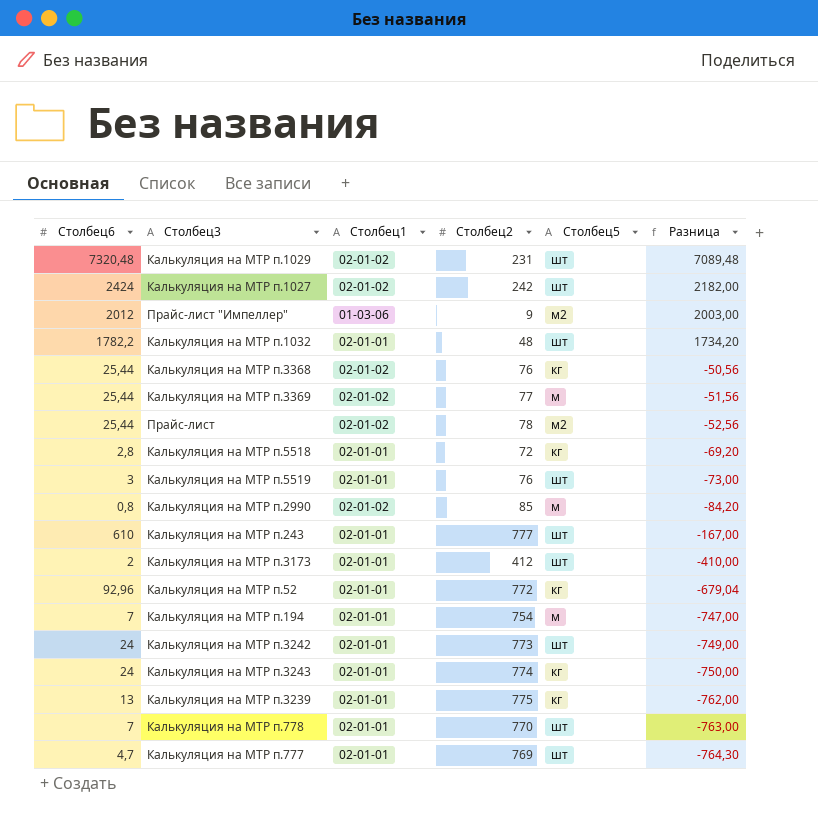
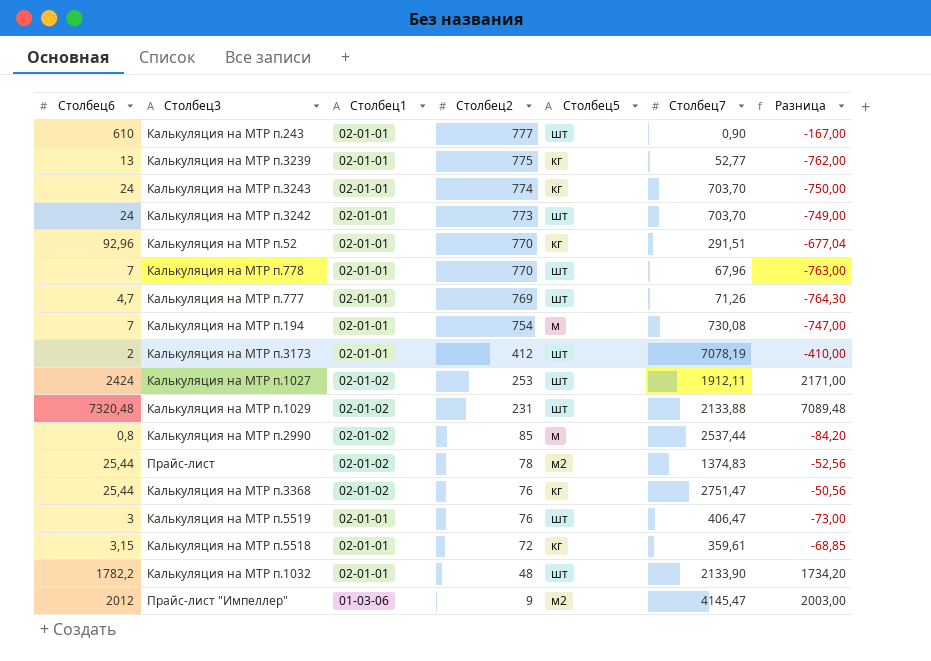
row order: Разница descending -> Столбец2 descending
column Столбец7 | position: none -> 6
row Калькуляция на МТР п.3369: 25,44 | 02-01-02 | 77 | м | -51,56 -> none
Калькуляция на МТР п.52 | Столбец2: 772 -> 770
Калькуляция на МТР п.52 | Разница: -679,04 -> -677,04
Калькуляция на МТР п.1027 | Столбец2: 242 -> 253
Калькуляция на МТР п.1027 | Разница: 2182,00 -> 2171,00
Калькуляция на МТР п.5518 | Столбец6: 2,8 -> 3,15
Калькуляция на МТР п.5518 | Разница: -69,20 -> -68,85

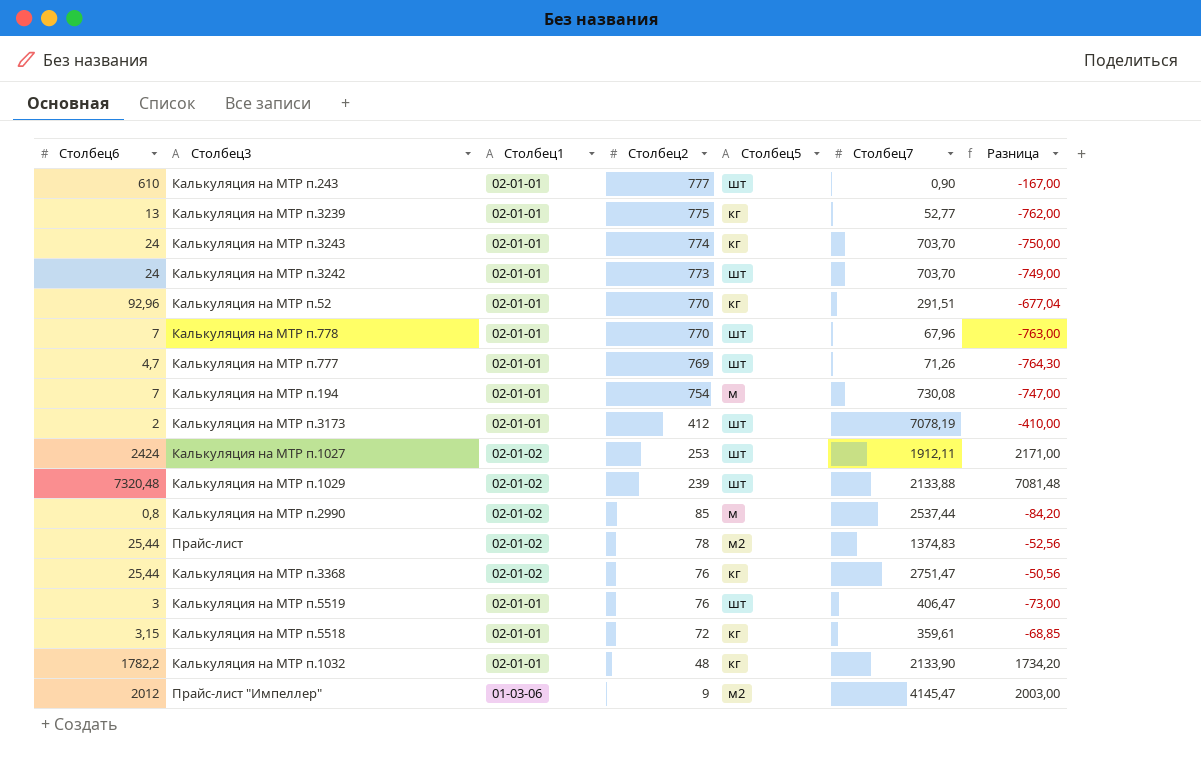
Калькуляция на МТР п.1029 | Столбец2: 231 -> 239
Калькуляция на МТР п.1029 | Разница: 7089,48 -> 7081,48
Калькуляция на МТР п.1032 | Столбец5: шт -> кг

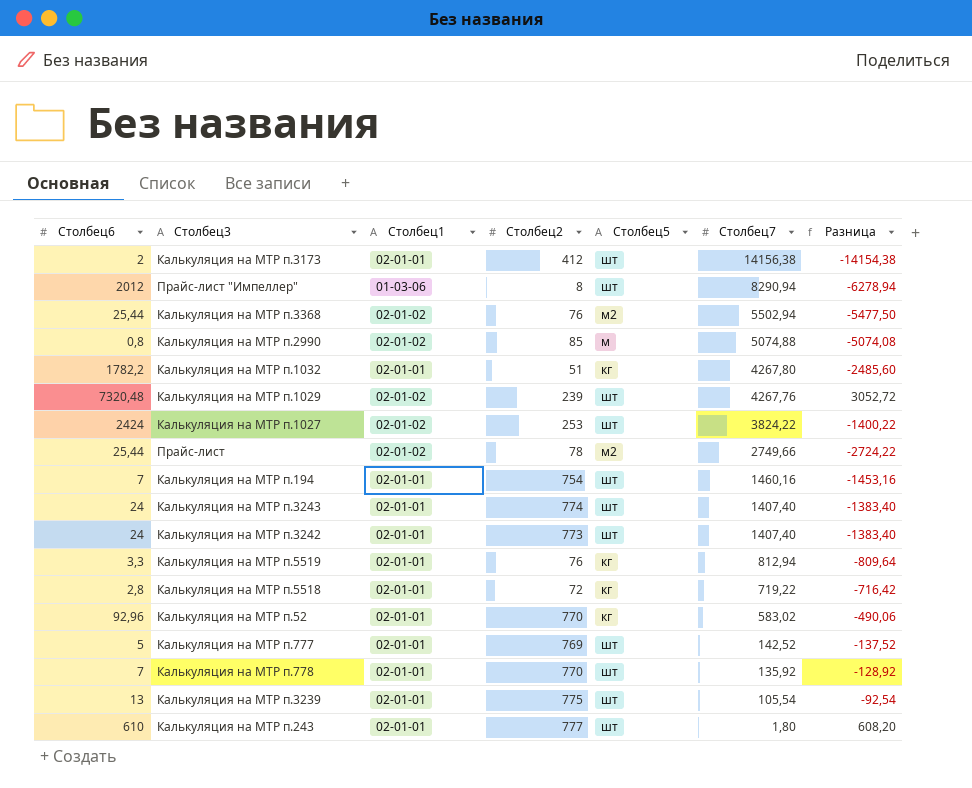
row order: Столбец2 descending -> Столбец7 descending
column Разница | formula: [Столбец6] - [Столбец2] -> [Столбец6] - [Столбец7]
Калькуляция на МТР п.3173 | Столбец7: 7078,19 -> 14156,38
Прайс-лист "Импеллер" | Столбец2: 9 -> 8
Прайс-лист "Импеллер" | Столбец5: м2 -> шт
Прайс-лист "Импеллер" | Столбец7: 4145,47 -> 8290,94
Калькуляция на МТР п.3368 | Столбец5: кг -> м2
Калькуляция на МТР п.3368 | Столбец7: 2751,47 -> 5502,94
Калькуляция на МТР п.2990 | Столбец7: 2537,44 -> 5074,88
Калькуляция на МТР п.1032 | Столбец2: 48 -> 51
Калькуляция на МТР п.1032 | Столбец7: 2133,90 -> 4267,80
Калькуляция на МТР п.1029 | Столбец7: 2133,88 -> 4267,76
Калькуляция на МТР п.1027 | Столбец7: 1912,11 -> 3824,22
Прайс-лист | Столбец7: 1374,83 -> 2749,66
Калькуляция на МТР п.194 | Столбец5: м -> шт
Калькуляция на МТР п.194 | Столбец7: 730,08 -> 1460,16
Калькуляция на МТР п.3243 | Столбец5: кг -> шт
Калькуляция на МТР п.3243 | Столбец7: 703,70 -> 1407,40
Калькуляция на МТР п.3242 | Столбец7: 703,70 -> 1407,40
Калькуляция на МТР п.5519 | Столбец6: 3 -> 3,3
Калькуляция на МТР п.5519 | Столбец5: шт -> кг
Калькуляция на МТР п.5519 | Столбец7: 406,47 -> 812,94
Калькуляция на МТР п.5518 | Столбец6: 3,15 -> 2,8
Калькуляция на МТР п.5518 | Столбец7: 359,61 -> 719,22
Калькуляция на МТР п.52 | Столбец7: 291,51 -> 583,02
Калькуляция на МТР п.777 | Столбец6: 4,7 -> 5
Калькуляция на МТР п.777 | Столбец7: 71,26 -> 142,52
Калькуляция на МТР п.778 | Столбец7: 67,96 -> 135,92
Калькуляция на МТР п.3239 | Столбец5: кг -> шт
Калькуляция на МТР п.3239 | Столбец7: 52,77 -> 105,54
Калькуляция на МТР п.243 | Столбец7: 0,90 -> 1,80

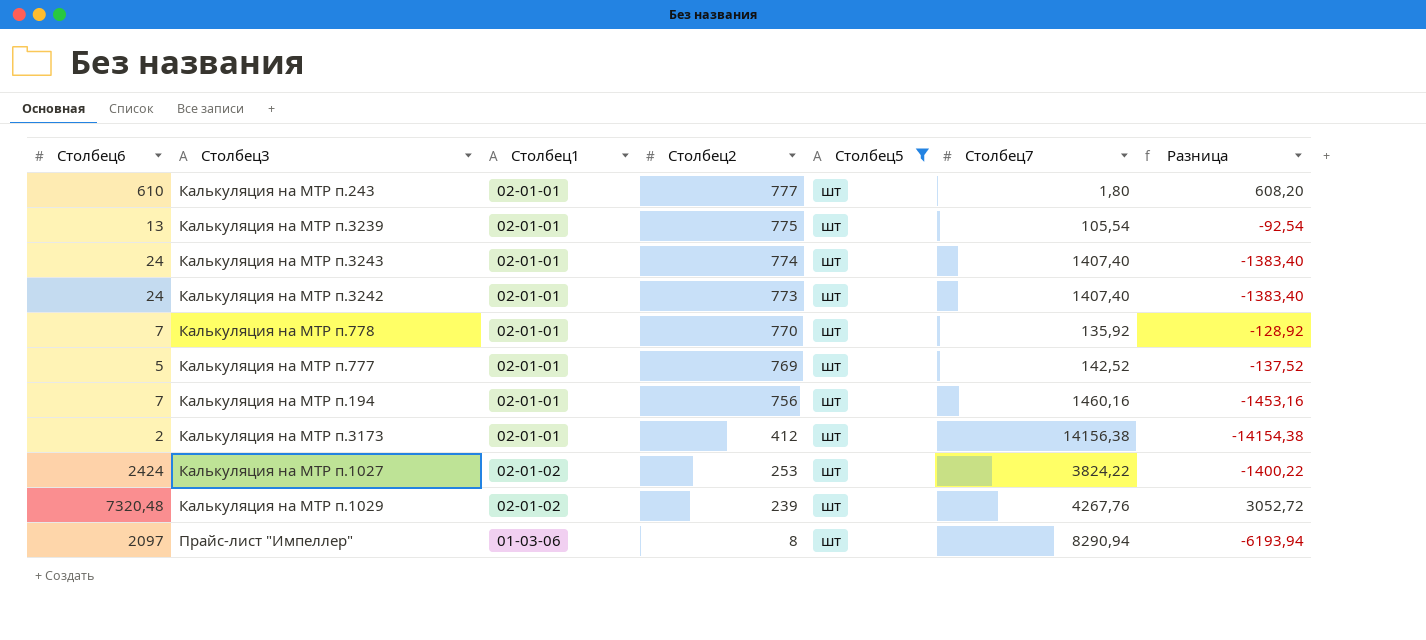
filter: none -> Столбец5 = шт
row order: Столбец7 descending -> Столбец2 descending
Калькуляция на МТР п.194 | Столбец2: 754 -> 756
Прайс-лист "Импеллер" | Столбец6: 2012 -> 2097
Прайс-лист "Импеллер" | Разница: -6278,94 -> -6193,94

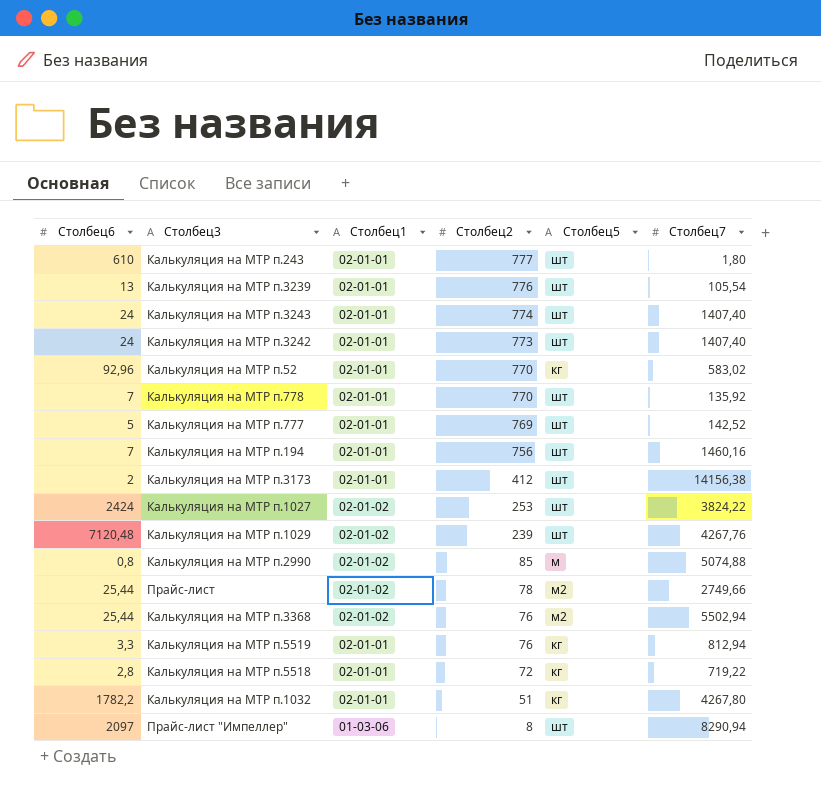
filter: Столбец5 = шт -> none
column Разница | formula: [Столбец6] - [Столбец7] -> none
Калькуляция на МТР п.3239 | Столбец2: 775 -> 776
Калькуляция на МТР п.1029 | Столбец6: 7320,48 -> 7120,48

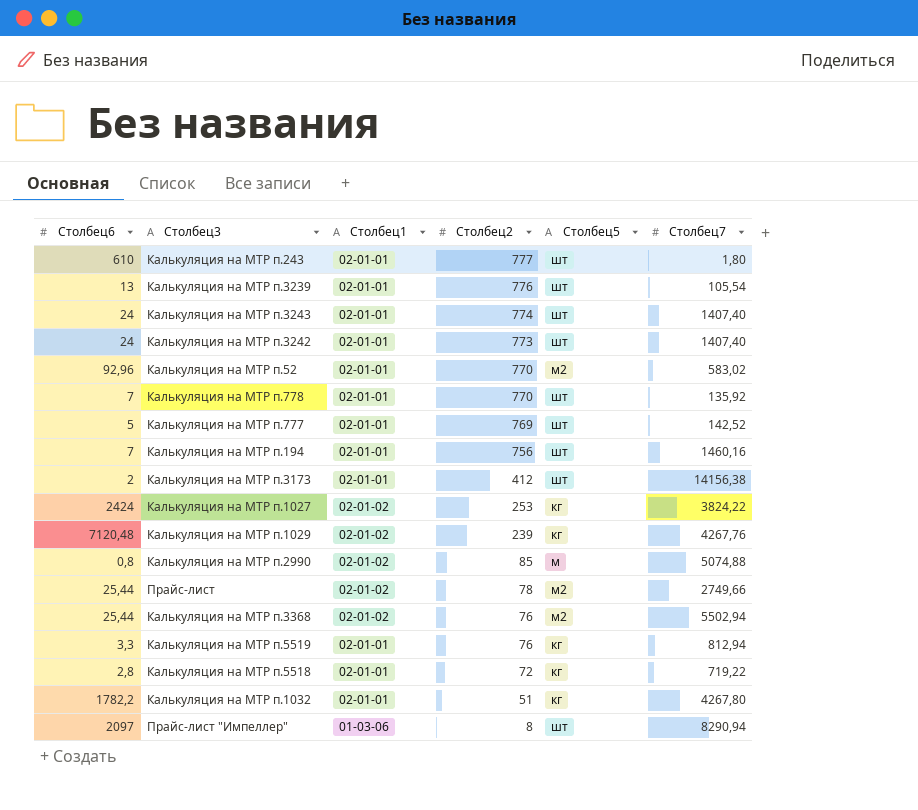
Калькуляция на МТР п.52 | Столбец5: кг -> м2
Калькуляция на МТР п.1027 | Столбец5: шт -> кг
Калькуляция на МТР п.1029 | Столбец5: шт -> кг

